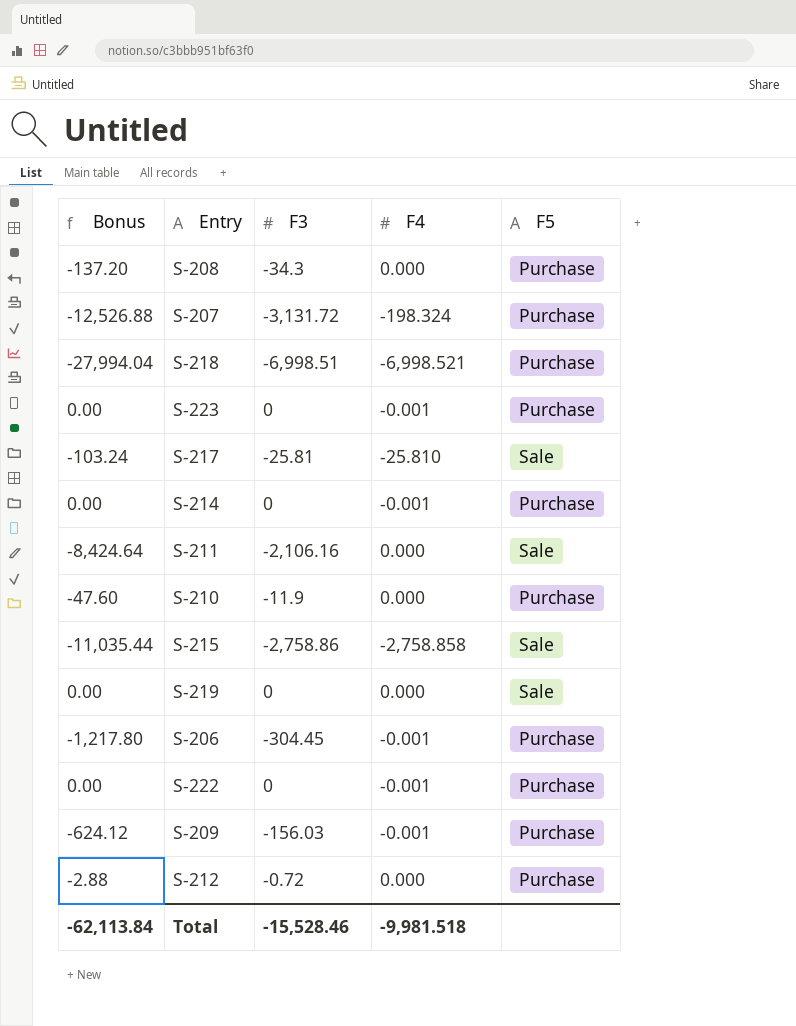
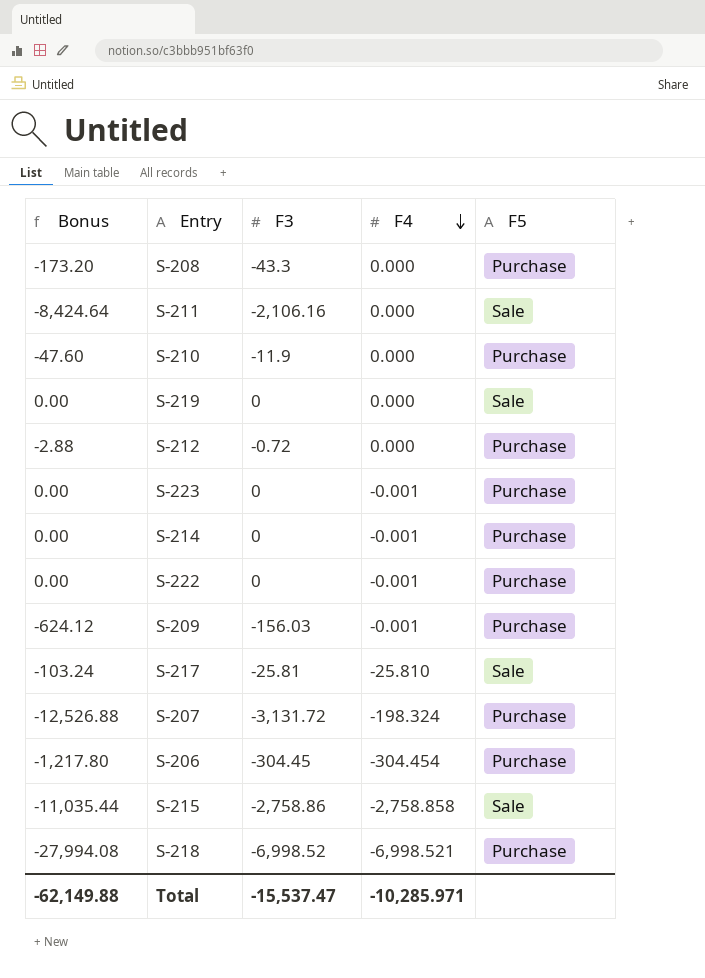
row order: none -> F4 descending
S-208 | Bonus: -137.20 -> -173.20
S-208 | F3: -34.3 -> -43.3
S-206 | F4: -0.001 -> -304.454
S-218 | Bonus: -27,994.04 -> -27,994.08
S-218 | F3: -6,998.51 -> -6,998.52
Total | Bonus: -62,113.84 -> -62,149.88
Total | F3: -15,528.46 -> -15,537.47
Total | F4: -9,981.518 -> -10,285.971

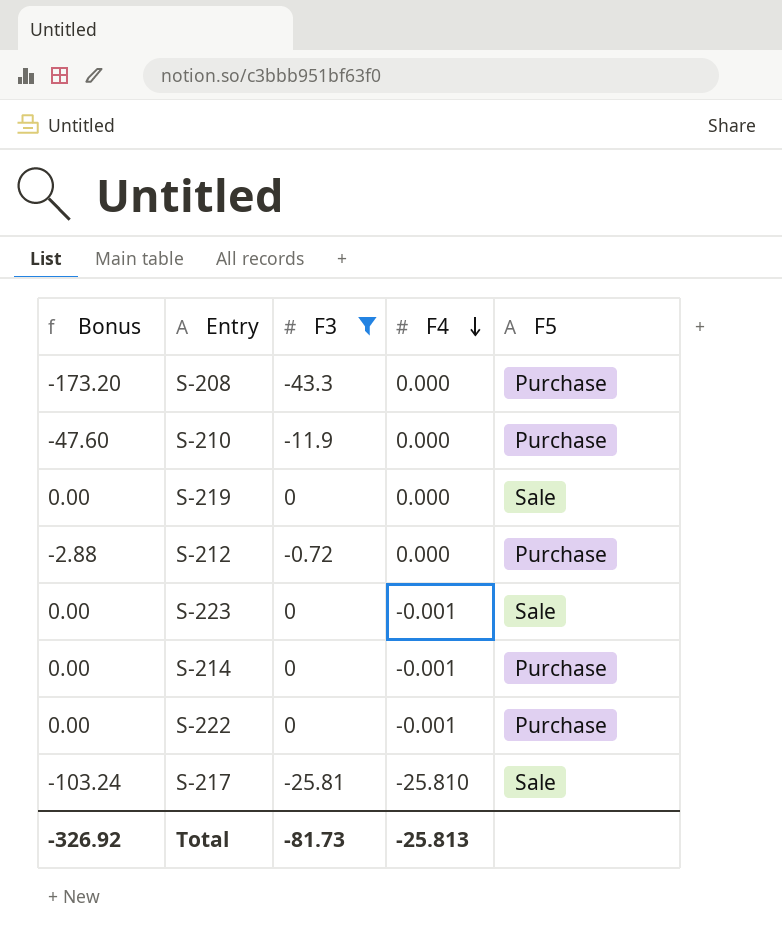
filter: none -> F3 >= -43.3
S-223 | F5: Purchase -> Sale
Total | Bonus: -62,149.88 -> -326.92
Total | F3: -15,537.47 -> -81.73
Total | F4: -10,285.971 -> -25.813

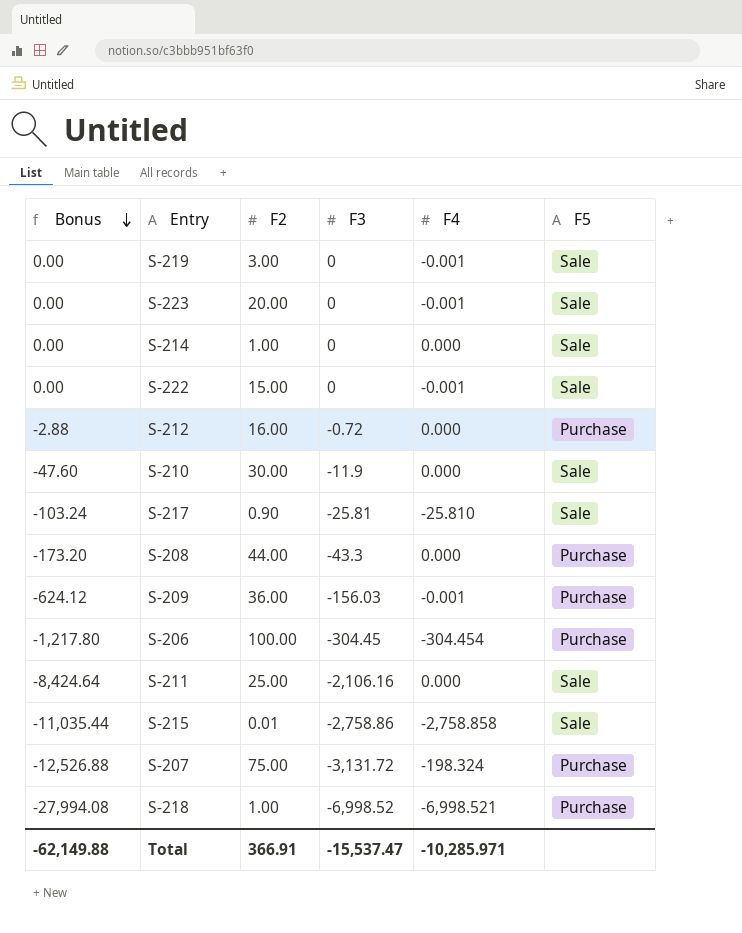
filter: F3 >= -43.3 -> none
row order: F4 descending -> Bonus descending
column F2 | position: none -> 3
S-219 | F4: 0.000 -> -0.001
S-214 | F4: -0.001 -> 0.000
S-214 | F5: Purchase -> Sale
S-222 | F5: Purchase -> Sale
S-210 | F5: Purchase -> Sale
Total | Bonus: -326.92 -> -62,149.88
Total | F3: -81.73 -> -15,537.47
Total | F4: -25.813 -> -10,285.971

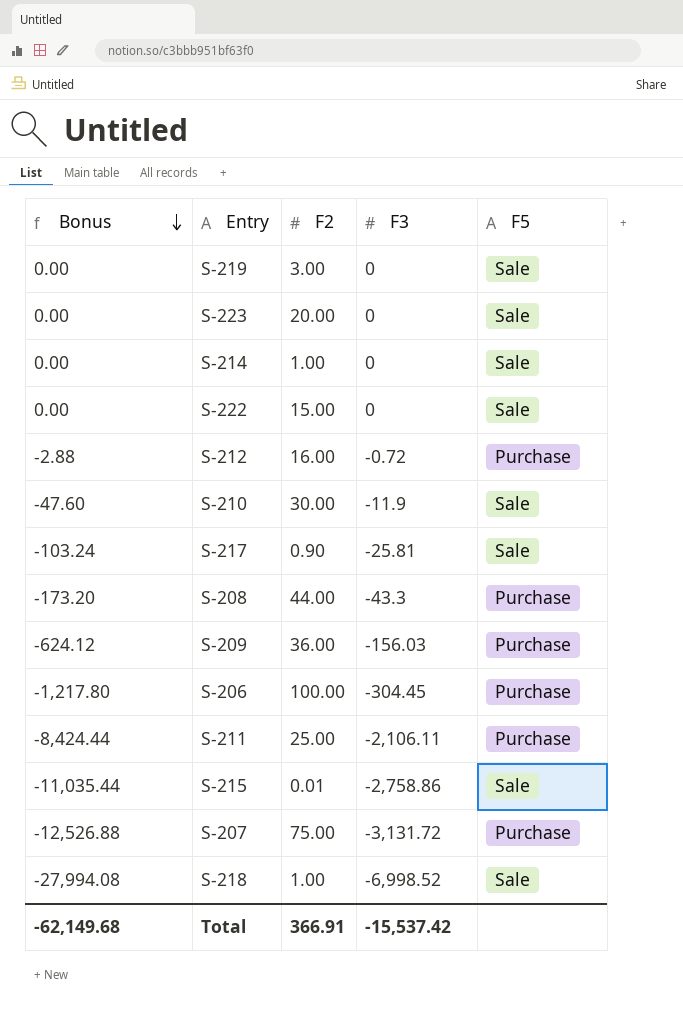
column F4 | position: 5 -> none
S-211 | Bonus: -8,424.64 -> -8,424.44
S-211 | F3: -2,106.16 -> -2,106.11
S-211 | F5: Sale -> Purchase
S-218 | F5: Purchase -> Sale
Total | Bonus: -62,149.88 -> -62,149.68
Total | F3: -15,537.47 -> -15,537.42

